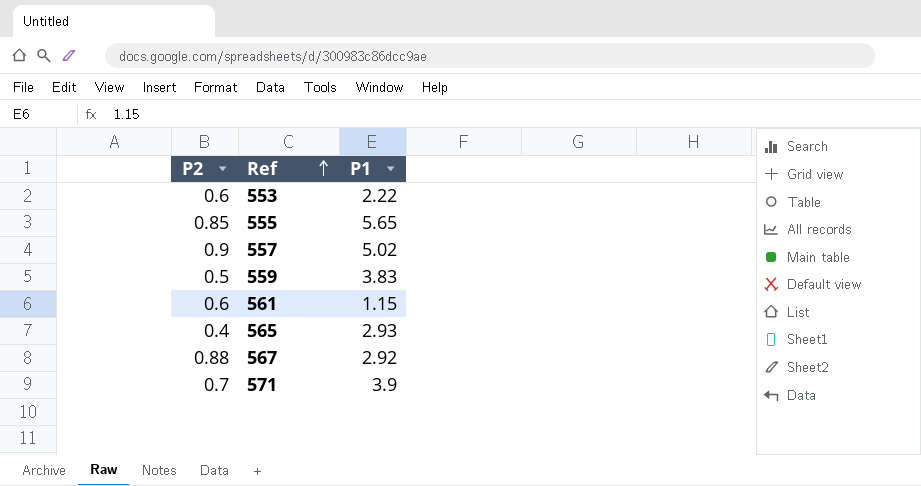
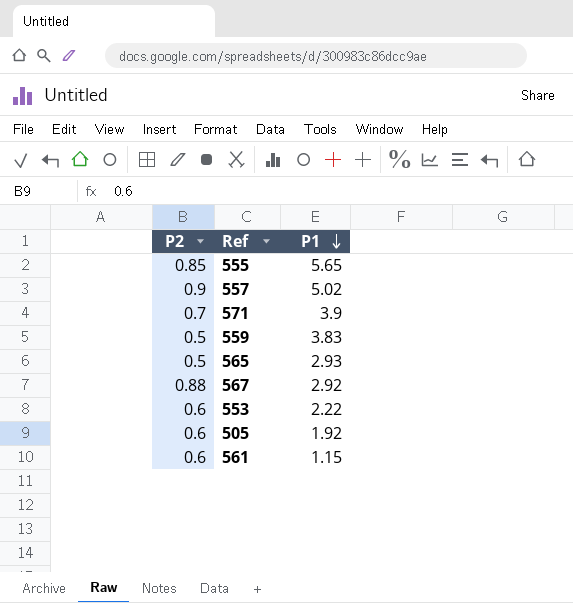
row order: Ref ascending -> P1 descending
565 | P2: 0.4 -> 0.5
row 505: none -> 0.6 | 1.92

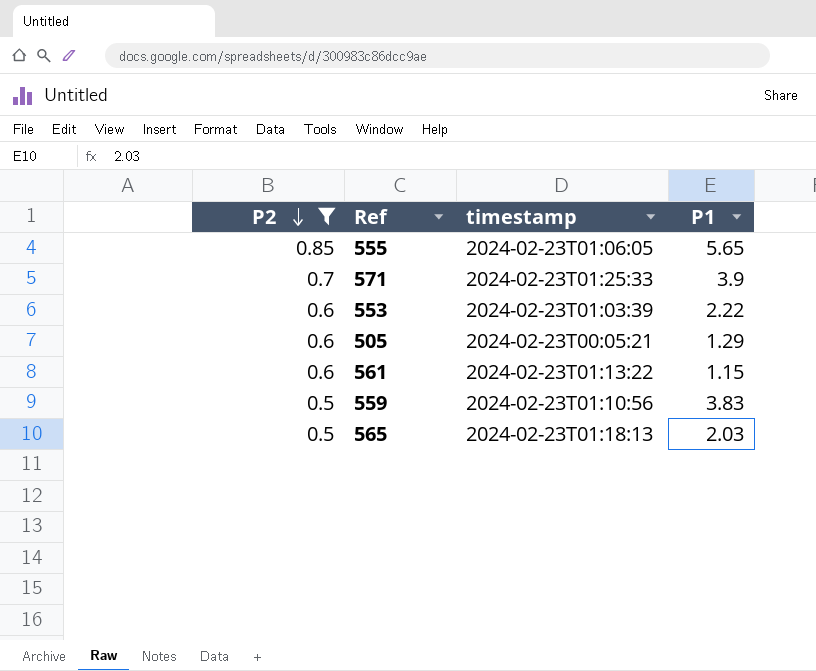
filter: none -> P2 <= 0.85
row order: P1 descending -> P2 descending
column timestamp | position: none -> 3
505 | P1: 1.92 -> 1.29
565 | P1: 2.93 -> 2.03

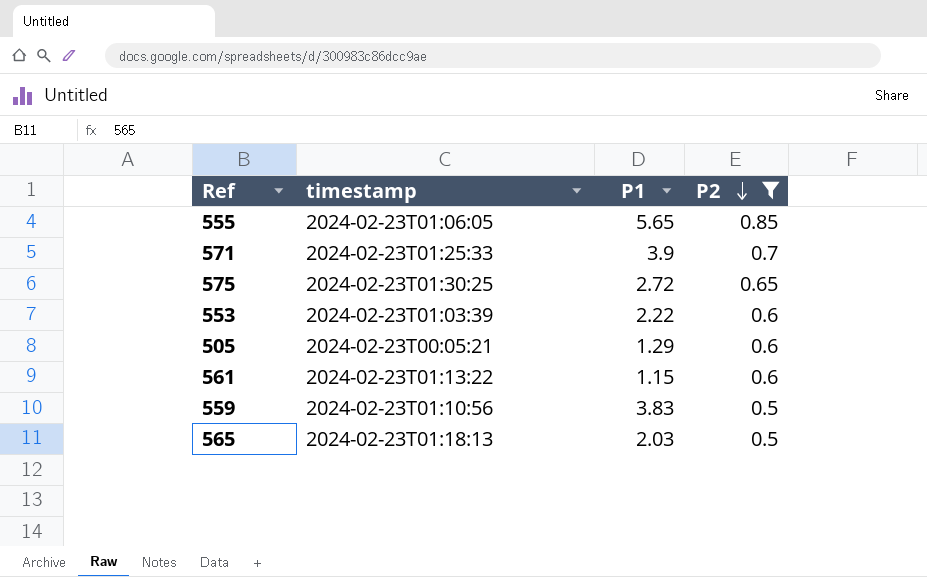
column P2 | position: 1 -> 4
row 575: none -> 2024-02-23T01:30:25 | 2.72 | 0.65

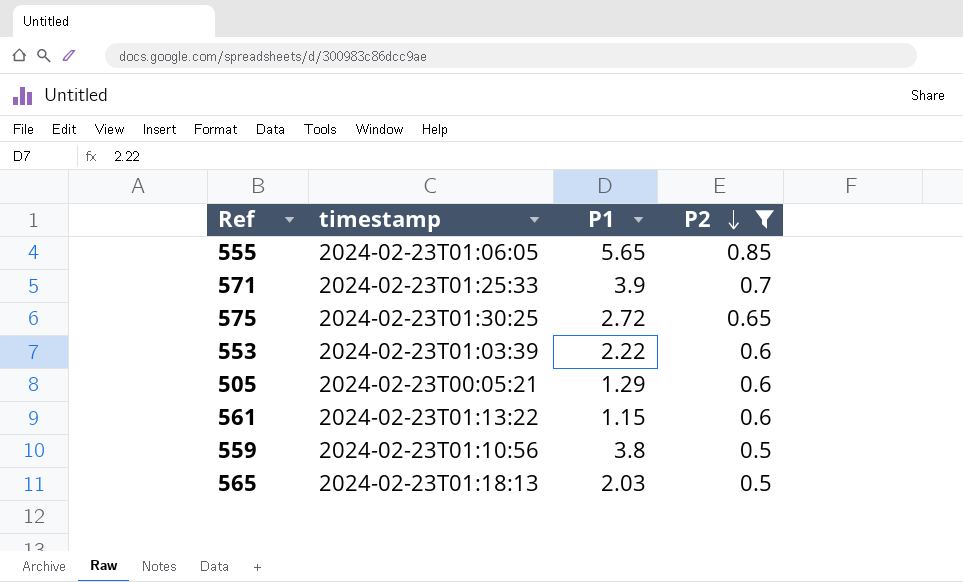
559 | P1: 3.83 -> 3.8

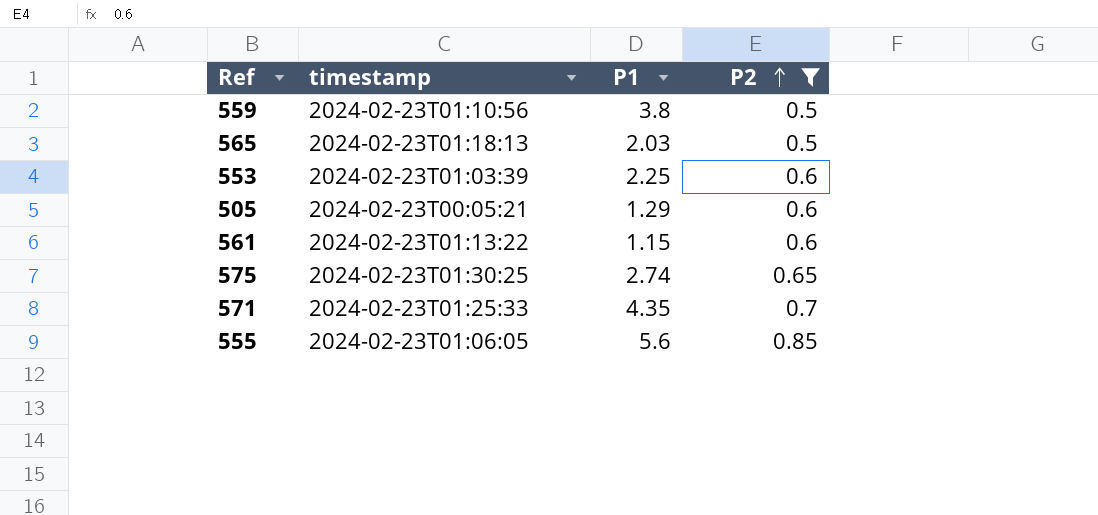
row order: P2 descending -> P2 ascending
553 | P1: 2.22 -> 2.25
575 | P1: 2.72 -> 2.74
571 | P1: 3.9 -> 4.35
555 | P1: 5.65 -> 5.6

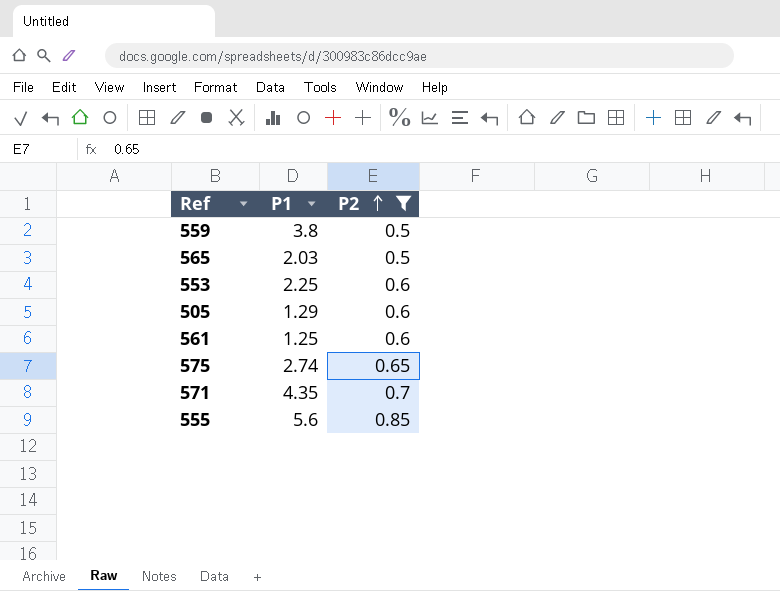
column timestamp | position: 2 -> none
561 | P1: 1.15 -> 1.25

